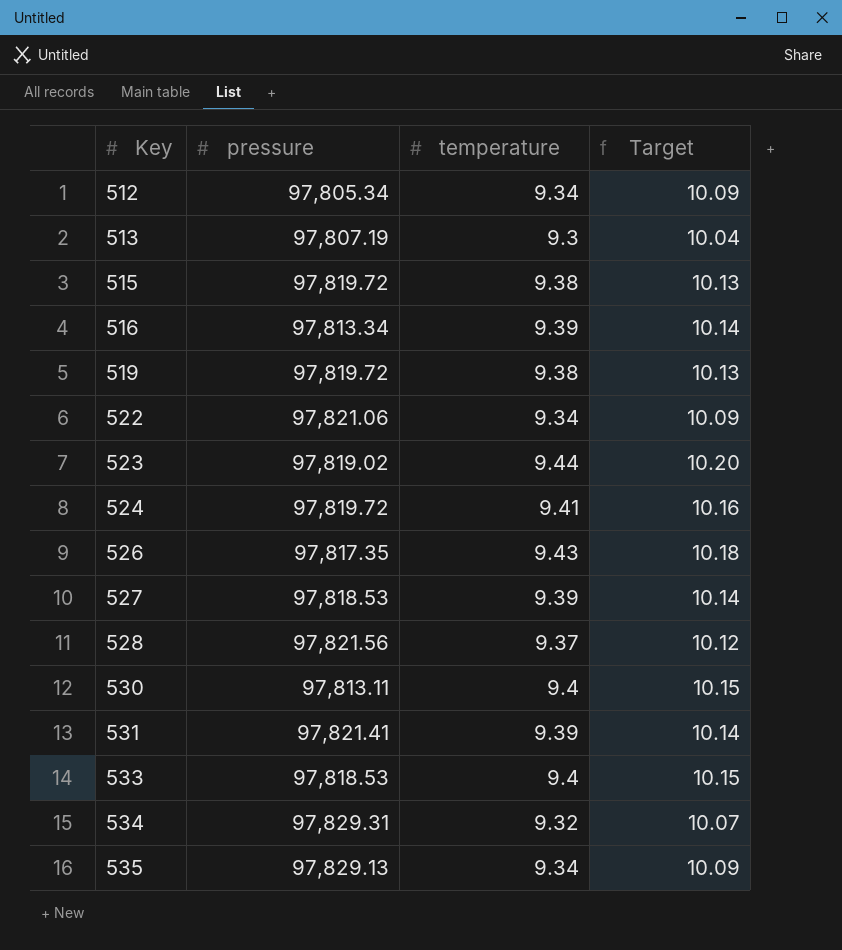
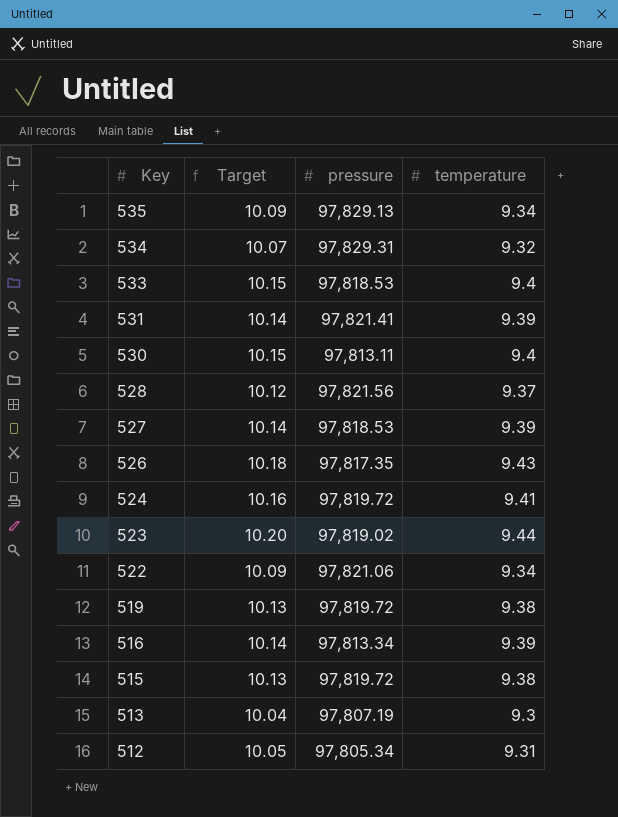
row order: Key ascending -> Key descending
column Target | position: 4 -> 2
512 | Target: 10.09 -> 10.05
512 | temperature: 9.34 -> 9.31

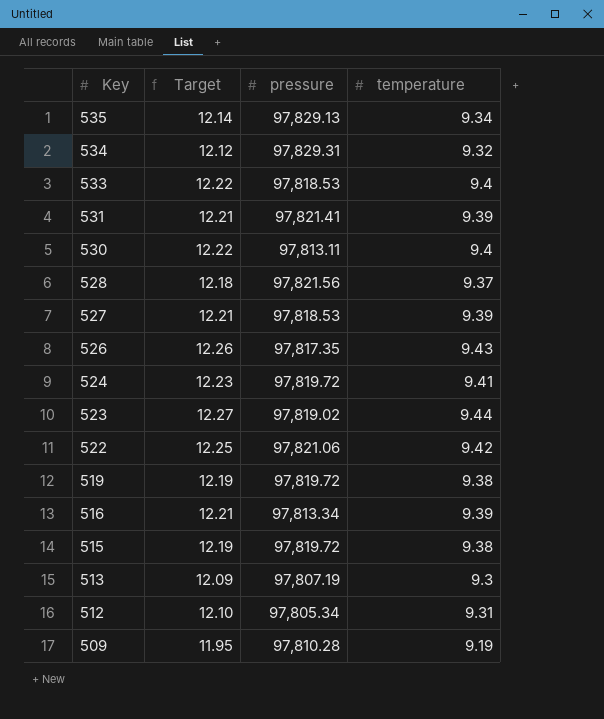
column Target | formula: [temperature] * 1.08 -> [temperature] * 1.3
522 | temperature: 9.34 -> 9.42
row 509: none -> 11.95 | 97,810.28 | 9.19

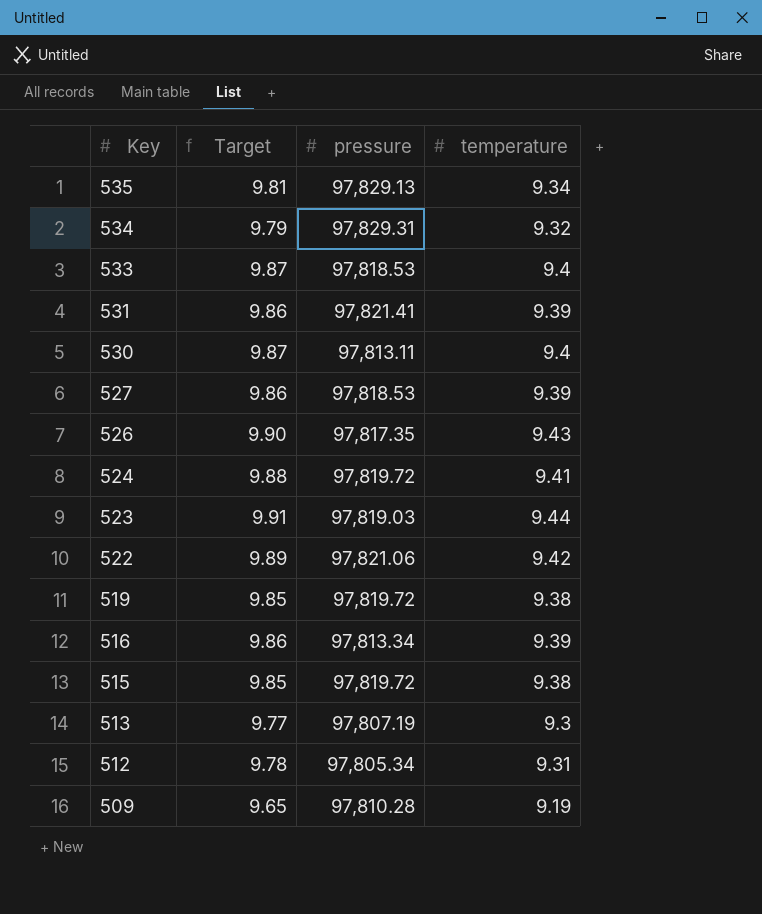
column Target | formula: [temperature] * 1.3 -> [temperature] * 1.05
row 528: 12.18 | 97,821.56 | 9.37 -> none
523 | pressure: 97,819.02 -> 97,819.03

